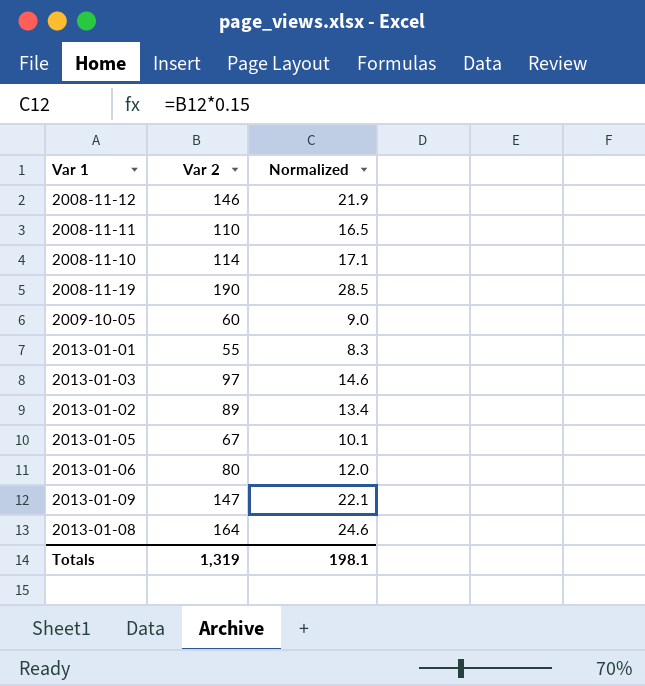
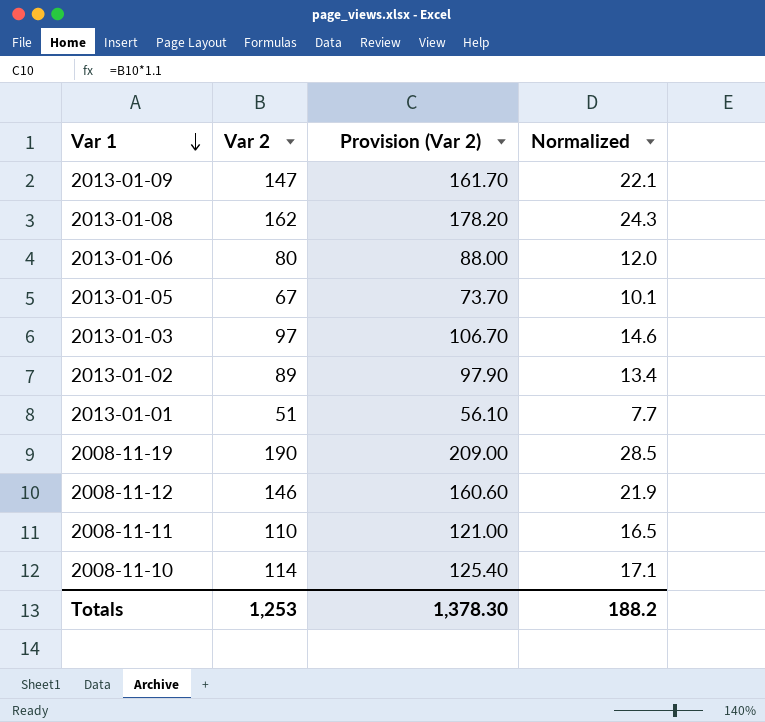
row order: none -> Var 1 descending
column Provision (Var 2) | formula: none -> [Var 2] * 1.1
row 2009-10-05: 60 | 9.0 -> none
2013-01-08 | Var 2: 164 -> 162
2013-01-08 | Normalized: 24.6 -> 24.3
2013-01-01 | Var 2: 55 -> 51
2013-01-01 | Normalized: 8.3 -> 7.7
Totals | Var 2: 1,319 -> 1,253
Totals | Normalized: 198.1 -> 188.2

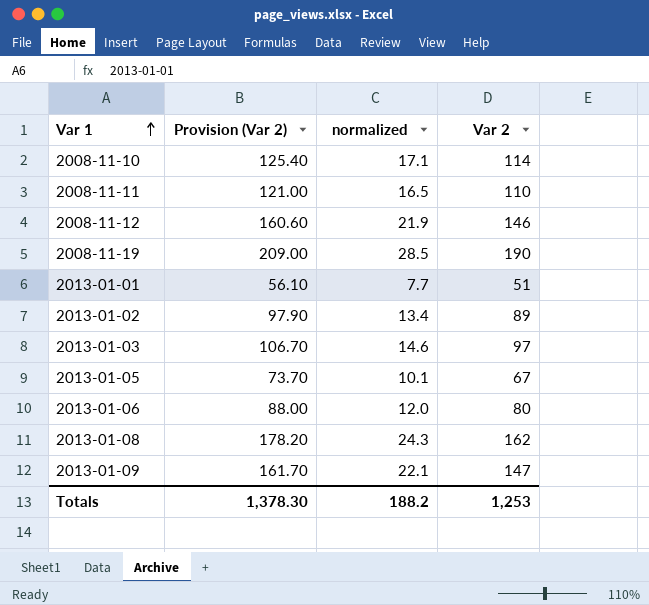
row order: Var 1 descending -> Var 1 ascending
column name: Normalized -> normalized
column Var 2 | position: 2 -> 4

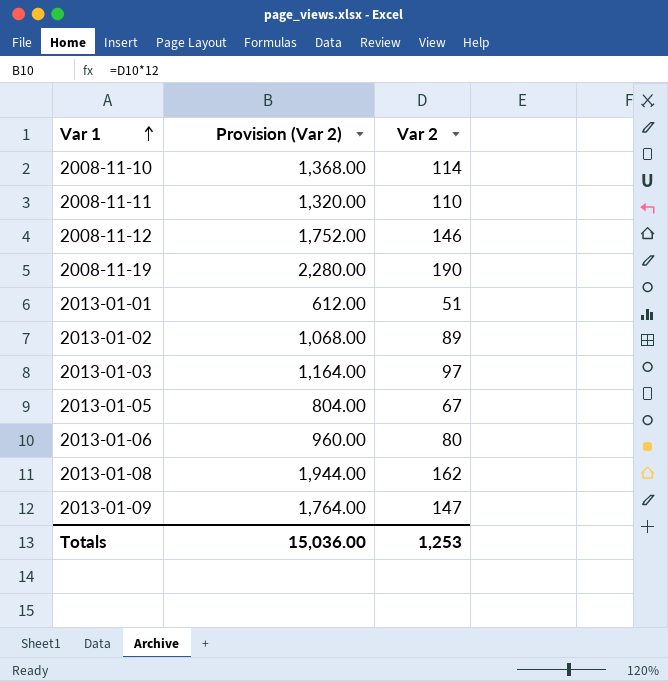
column normalized | formula: [Var 2] * 0.15 -> none
column Provision (Var 2) | formula: [Var 2] * 1.1 -> [Var 2] * 12
Totals | Provision (Var 2): 1,378.30 -> 15,036.00

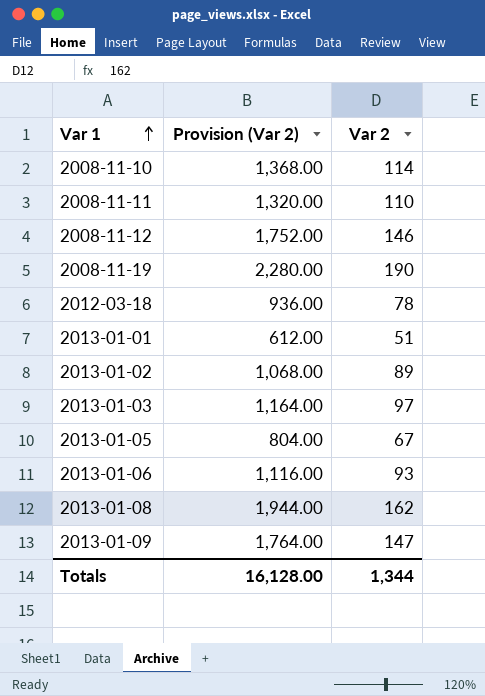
row 2012-03-18: none -> 936.00 | 78
2013-01-06 | Provision (Var 2): 960.00 -> 1,116.00
2013-01-06 | Var 2: 80 -> 93
Totals | Provision (Var 2): 15,036.00 -> 16,128.00
Totals | Var 2: 1,253 -> 1,344

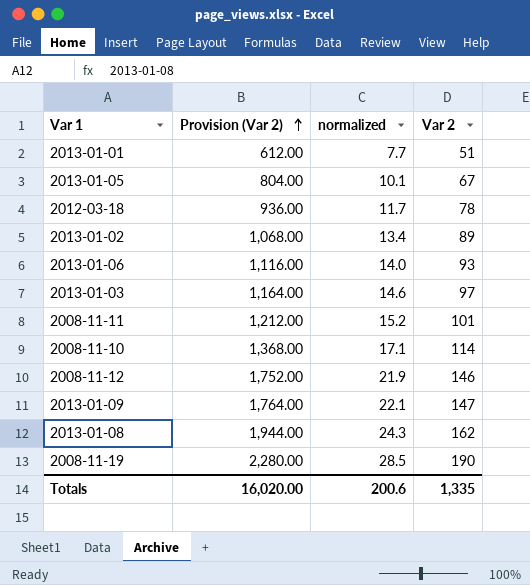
row order: Var 1 ascending -> Provision (Var 2) ascending
column normalized | formula: none -> [Var 2] * 0.15
2008-11-11 | Provision (Var 2): 1,320.00 -> 1,212.00
2008-11-11 | Var 2: 110 -> 101
Totals | Provision (Var 2): 16,128.00 -> 16,020.00
Totals | Var 2: 1,344 -> 1,335

